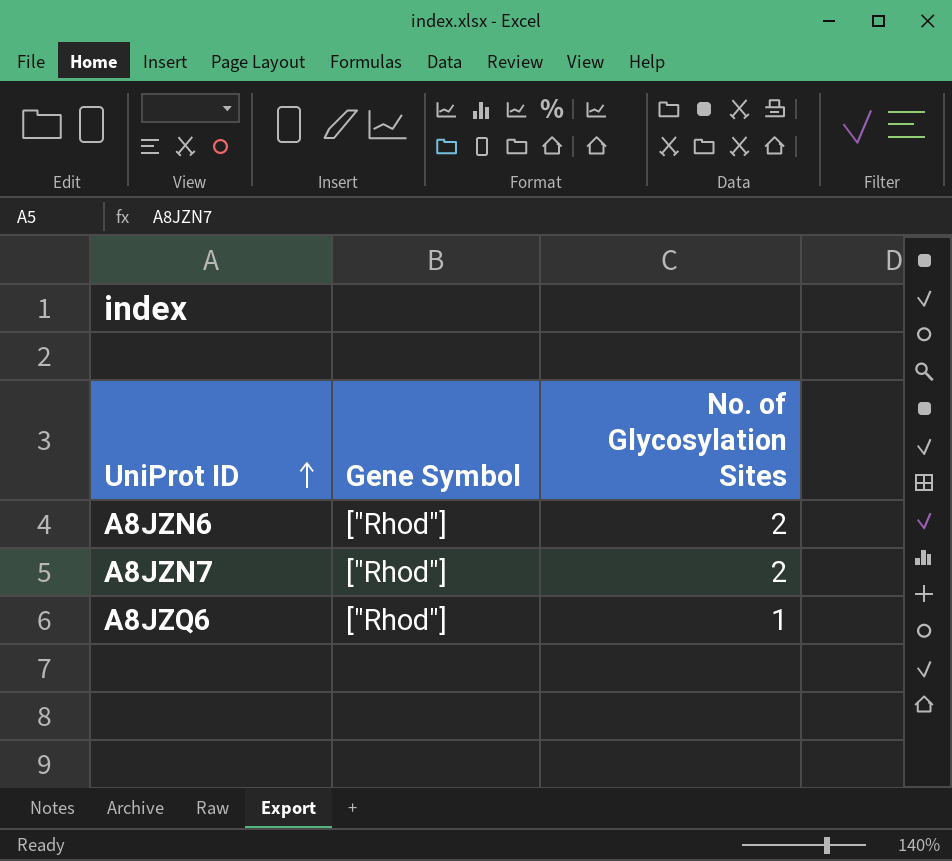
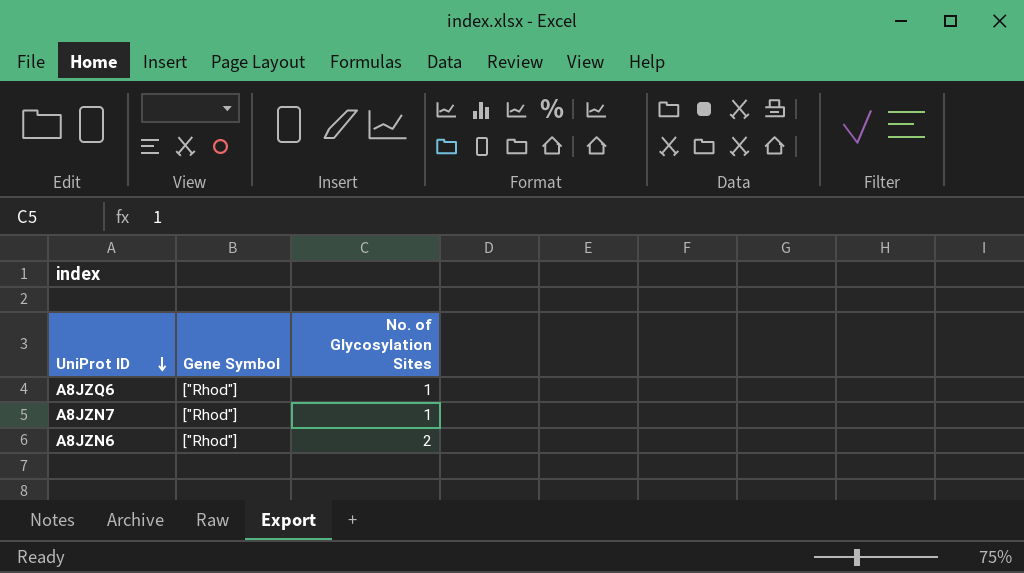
row order: UniProt ID ascending -> UniProt ID descending
A8JZN7 | No. of Glycosylation Sites: 2 -> 1

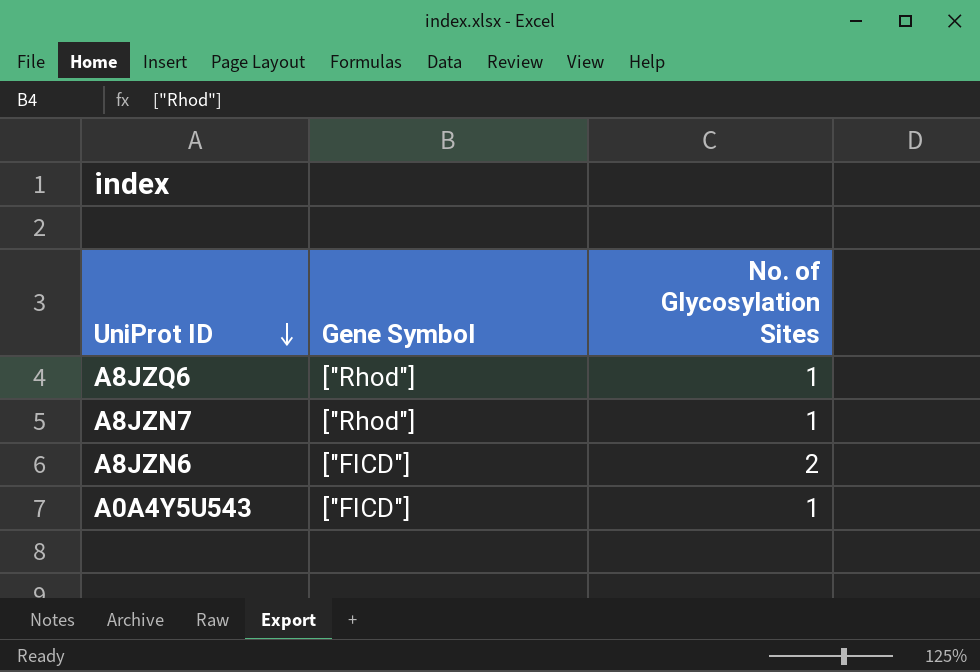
A8JZN6 | Gene Symbol: ["Rhod"] -> ["FICD"]
row A0A4Y5U543: none -> ["FICD"] | 1

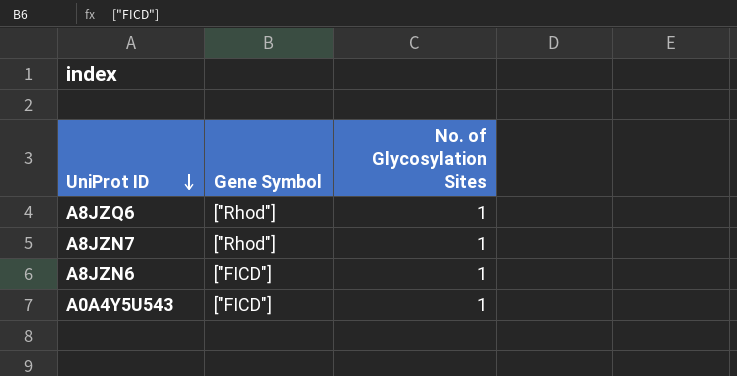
A8JZN6 | No. of Glycosylation Sites: 2 -> 1

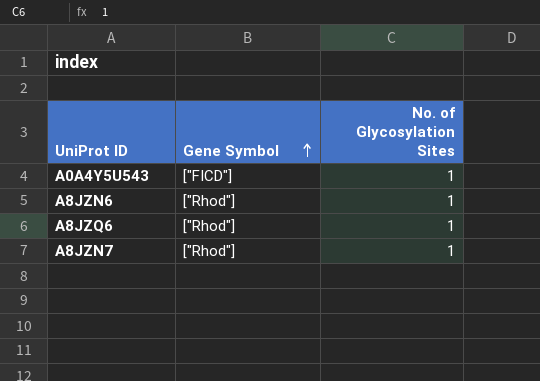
row order: UniProt ID descending -> Gene Symbol ascending
A8JZN6 | Gene Symbol: ["FICD"] -> ["Rhod"]

